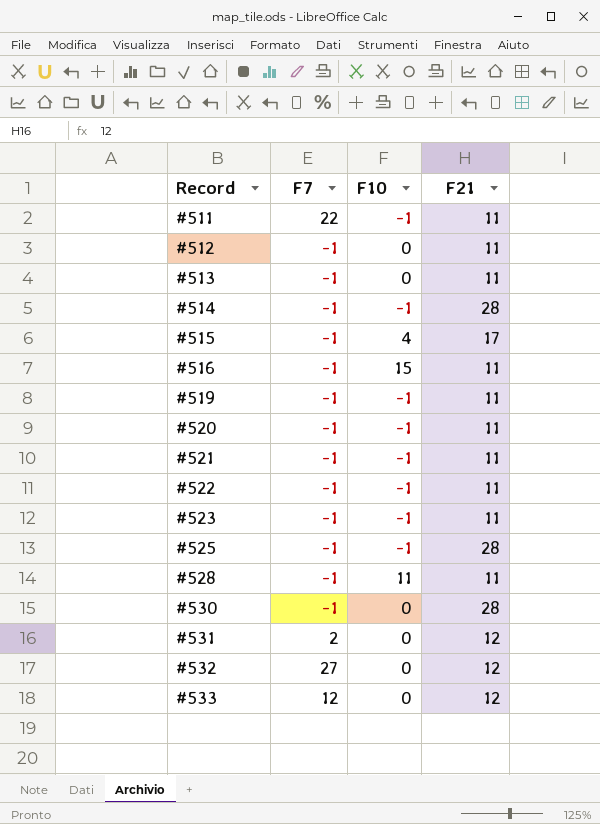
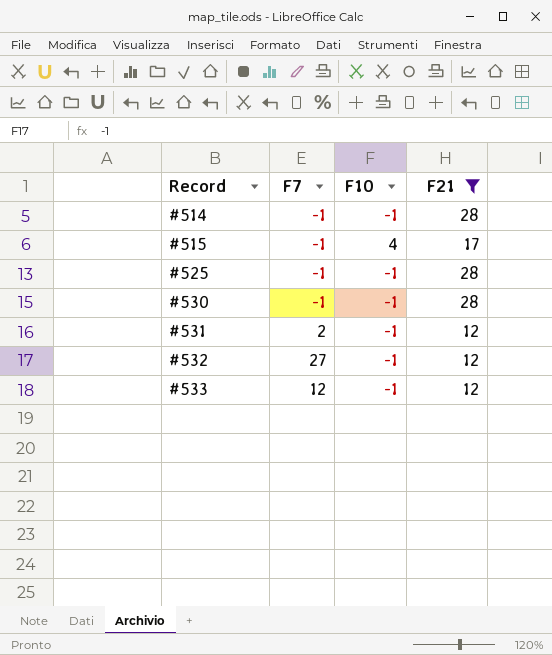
filter: none -> F21 != 11
#530 | F10: 0 -> -1
#531 | F10: 0 -> -1
#532 | F10: 0 -> -1
#533 | F10: 0 -> -1

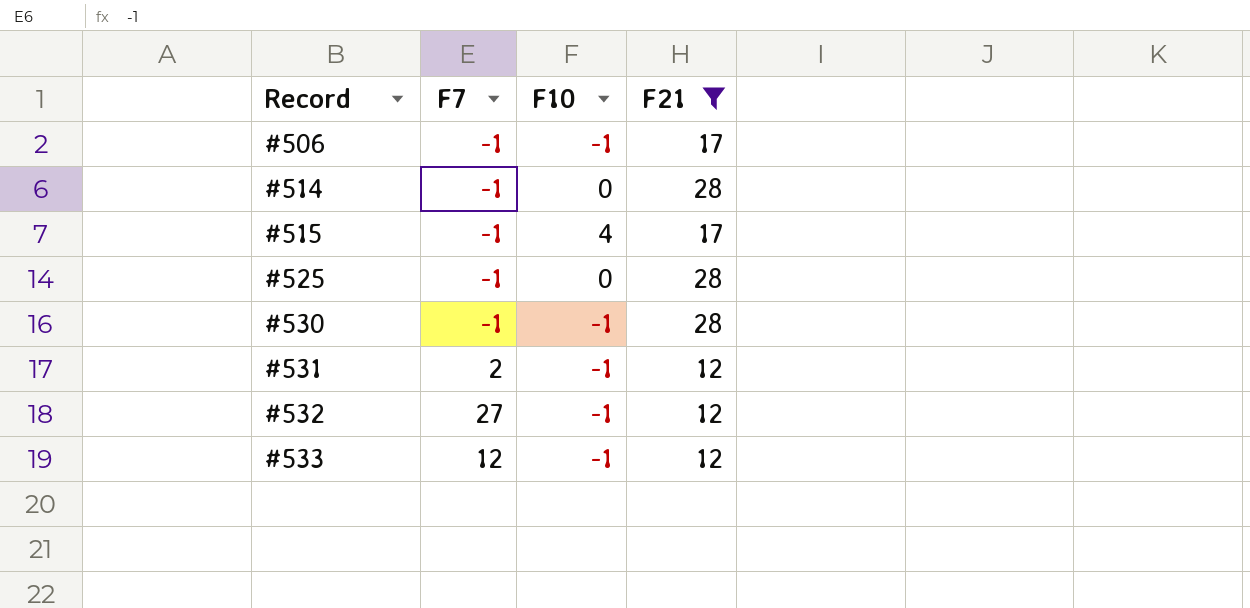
row #506: none -> -1 | -1 | 17
#514 | F10: -1 -> 0
#525 | F10: -1 -> 0

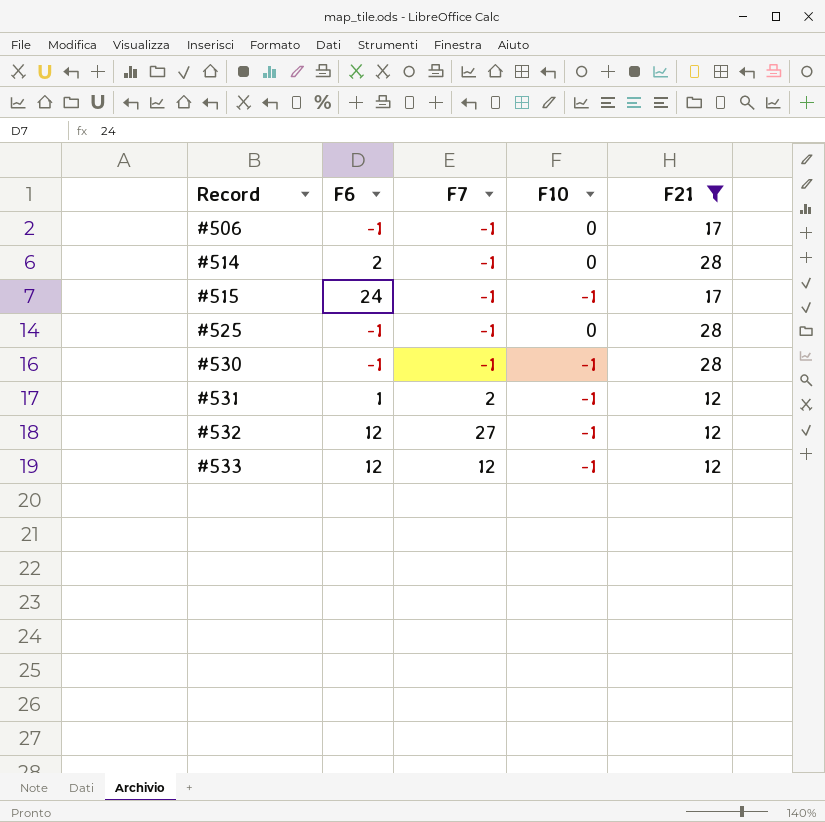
column F6 | position: none -> 2
#506 | F10: -1 -> 0
#515 | F10: 4 -> -1

